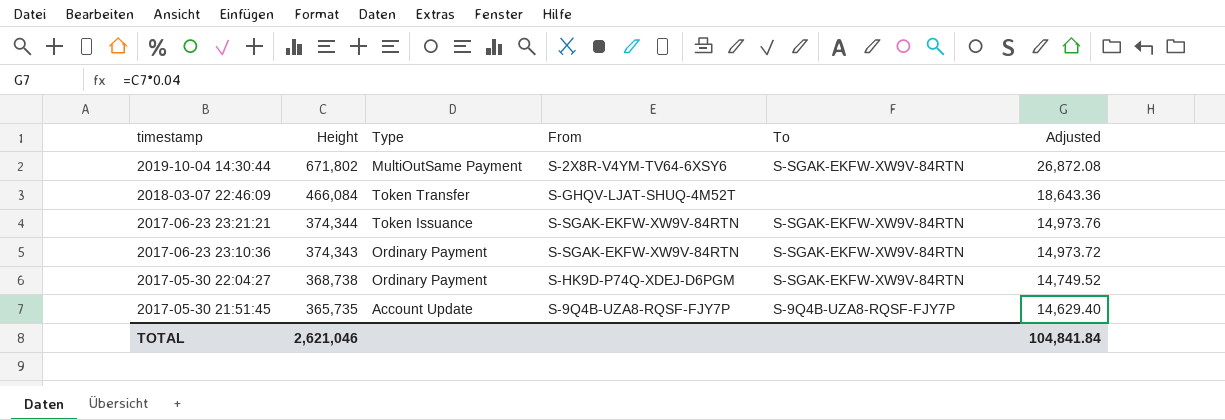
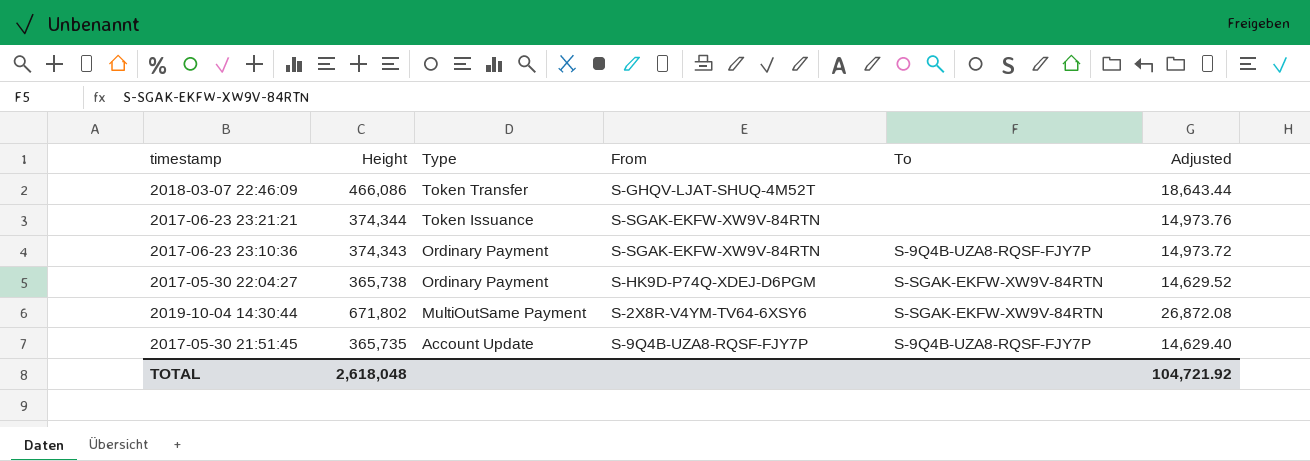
row order: timestamp descending -> Type descending
2018-03-07 22:46:09 | Height: 466,084 -> 466,086
2018-03-07 22:46:09 | Adjusted: 18,643.36 -> 18,643.44
2017-06-23 23:21:21 | To: S-SGAK-EKFW-XW9V-84RTN -> none
2017-06-23 23:10:36 | To: S-SGAK-EKFW-XW9V-84RTN -> S-9Q4B-UZA8-RQSF-FJY7P
2017-05-30 22:04:27 | Height: 368,738 -> 365,738
2017-05-30 22:04:27 | Adjusted: 14,749.52 -> 14,629.52
TOTAL | Height: 2,621,046 -> 2,618,048
TOTAL | Adjusted: 104,841.84 -> 104,721.92

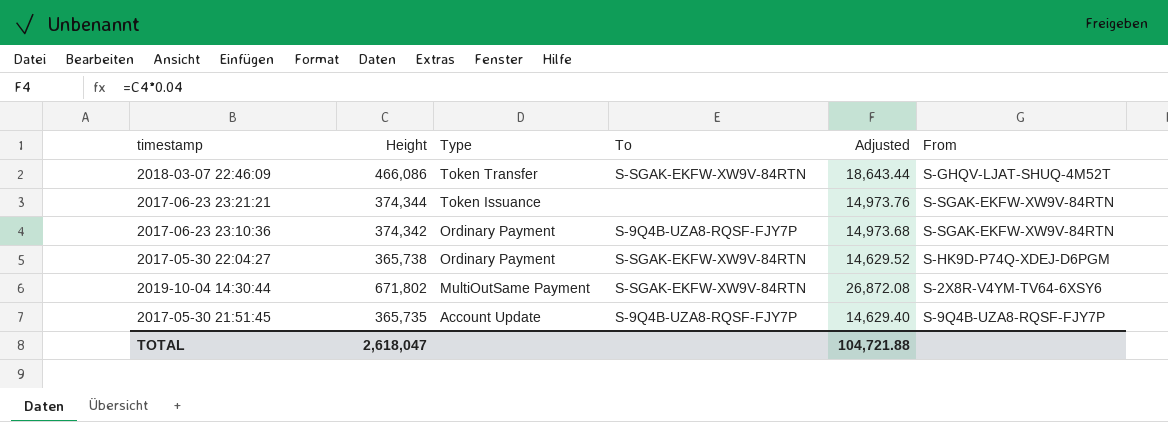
column From | position: 4 -> 6
2018-03-07 22:46:09 | To: none -> S-SGAK-EKFW-XW9V-84RTN
2017-06-23 23:10:36 | Height: 374,343 -> 374,342
2017-06-23 23:10:36 | Adjusted: 14,973.72 -> 14,973.68
TOTAL | Height: 2,618,048 -> 2,618,047
TOTAL | Adjusted: 104,721.92 -> 104,721.88

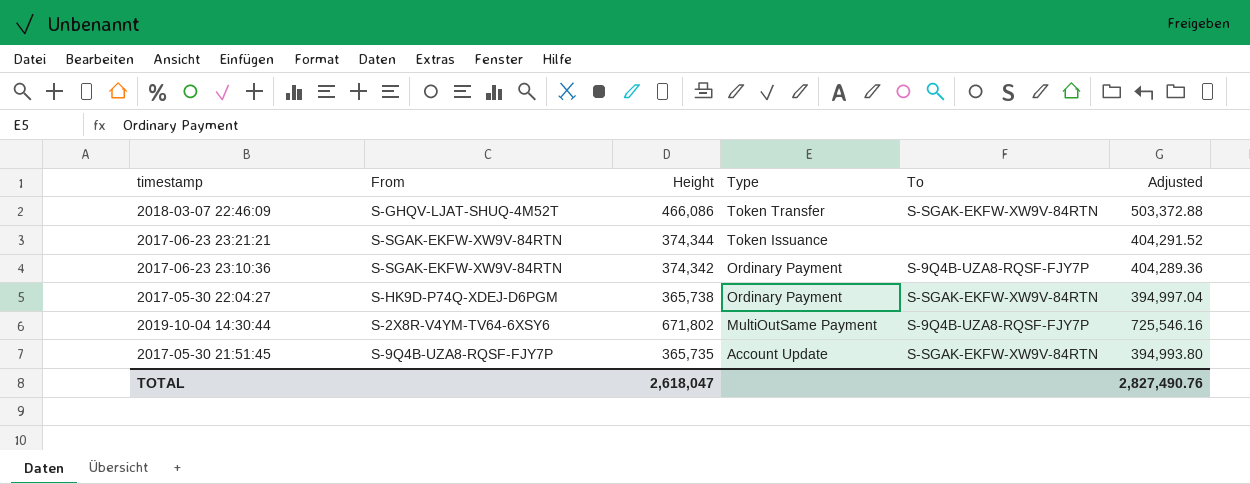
column From | position: 6 -> 2
column Adjusted | formula: [Height] * 0.04 -> [Height] * 1.08
2019-10-04 14:30:44 | To: S-SGAK-EKFW-XW9V-84RTN -> S-9Q4B-UZA8-RQSF-FJY7P
2017-05-30 21:51:45 | To: S-9Q4B-UZA8-RQSF-FJY7P -> S-SGAK-EKFW-XW9V-84RTN
TOTAL | Adjusted: 104,721.88 -> 2,827,490.76

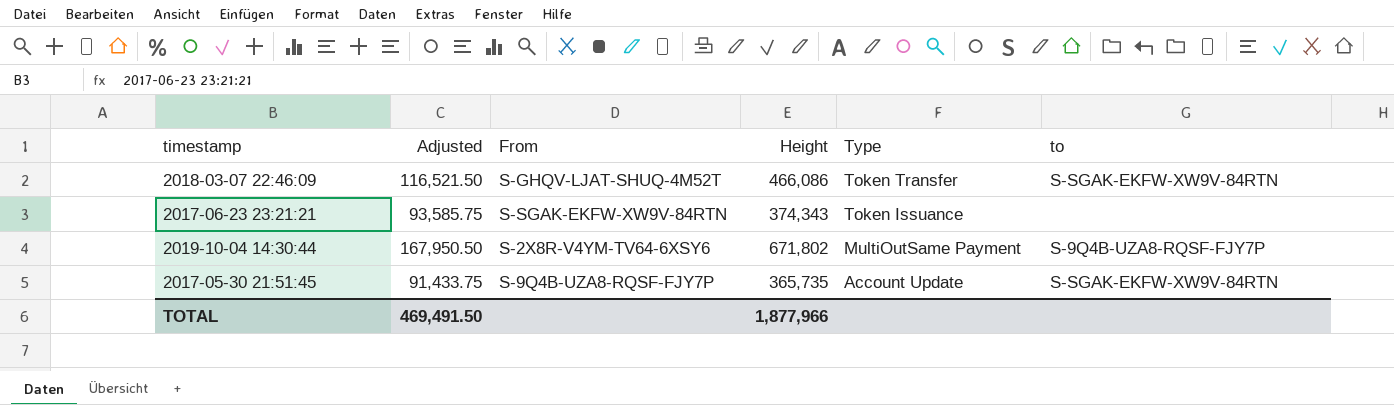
column Adjusted | formula: [Height] * 1.08 -> [Height] * 0.25
column Adjusted | position: 6 -> 2
column name: To -> to
row 2017-06-23 23:10:36: S-SGAK-EKFW-XW9V-84RTN | 374,342 | Ordinary Payment | S-9Q4B-UZA8-RQSF-FJY7P | 404,289.36 -> none
row 2017-05-30 22:04:27: S-HK9D-P74Q-XDEJ-D6PGM | 365,738 | Ordinary Payment | S-SGAK-EKFW-XW9V-84RTN | 394,997.04 -> none
2017-06-23 23:21:21 | Height: 374,344 -> 374,343
TOTAL | Adjusted: 2,827,490.76 -> 469,491.50
TOTAL | Height: 2,618,047 -> 1,877,966

